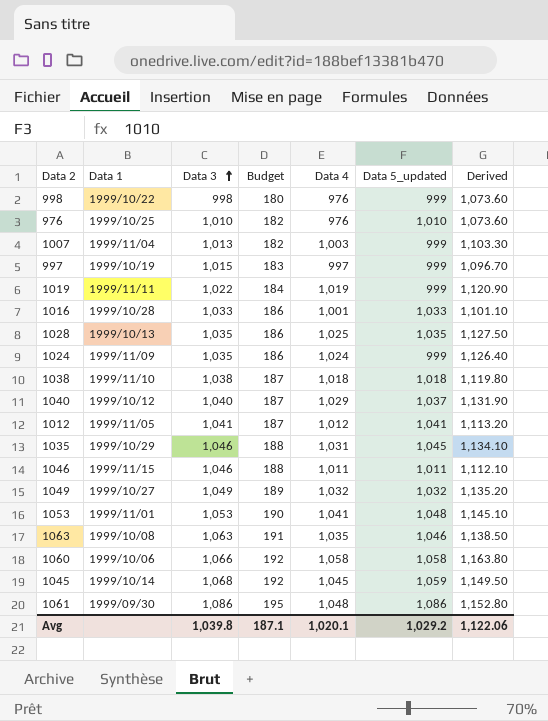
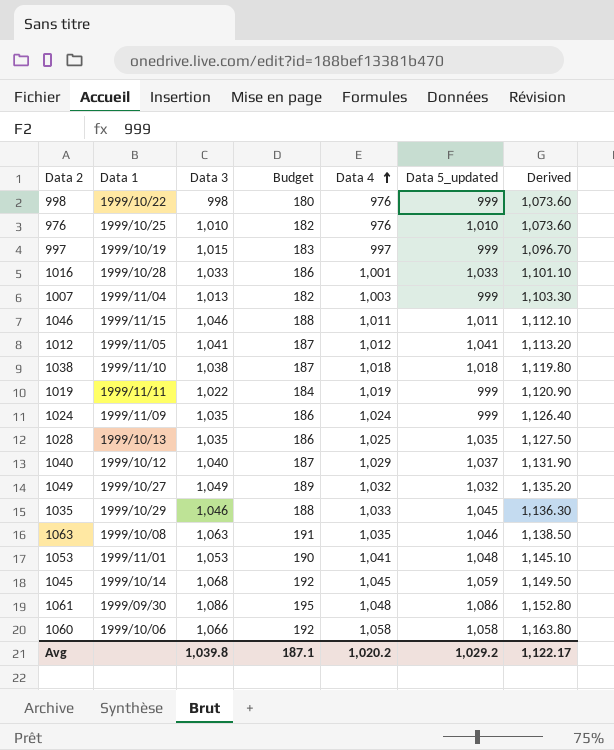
row order: Data 3 ascending -> Data 4 ascending
1035 | Data 4: 1,031 -> 1,033
1035 | Derived: 1,134.10 -> 1,136.30
Avg | Data 4: 1,020.1 -> 1,020.2
Avg | Derived: 1,122.06 -> 1,122.17

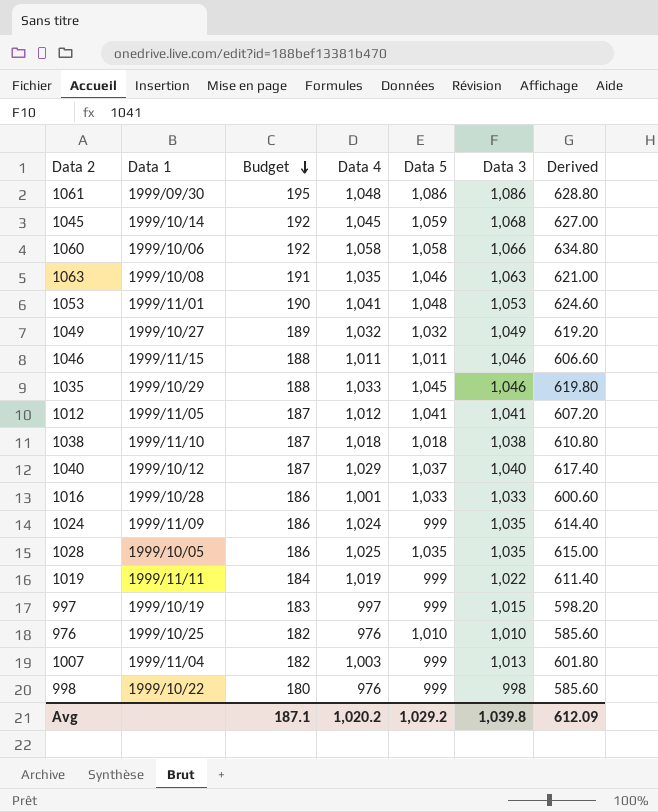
row order: Data 4 ascending -> Budget descending
column name: Data 5_updated -> Data 5
column Data 3 | position: 3 -> 6
column Derived | formula: [Data 4] * 1.1 -> [Data 4] * 0.6
1028 | Data 1: 1999/10/13 -> 1999/10/05
Avg | Derived: 1,122.17 -> 612.09

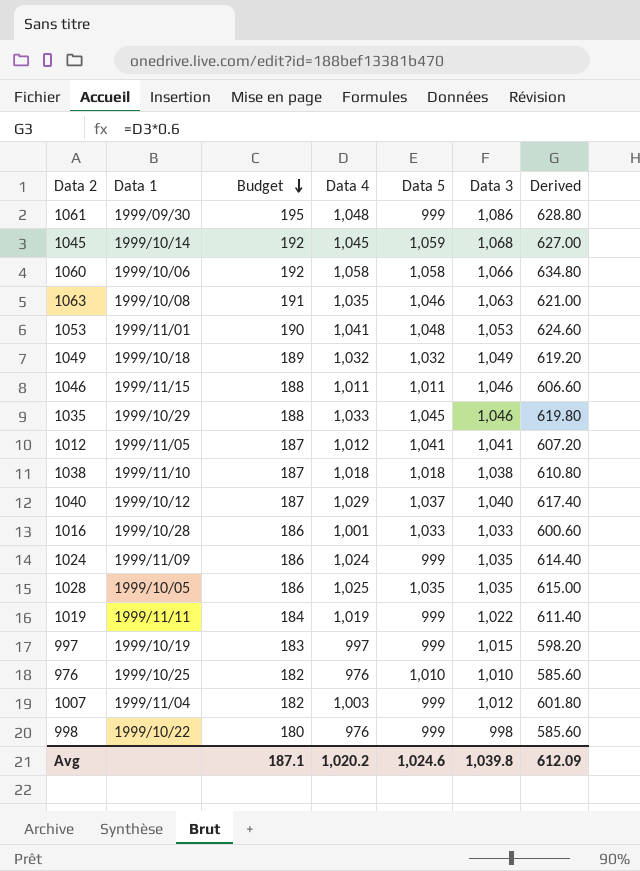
1061 | Data 5: 1,086 -> 999
1049 | Data 1: 1999/10/27 -> 1999/10/18
1007 | Data 3: 1,013 -> 1,012
Avg | Data 5: 1,029.2 -> 1,024.6

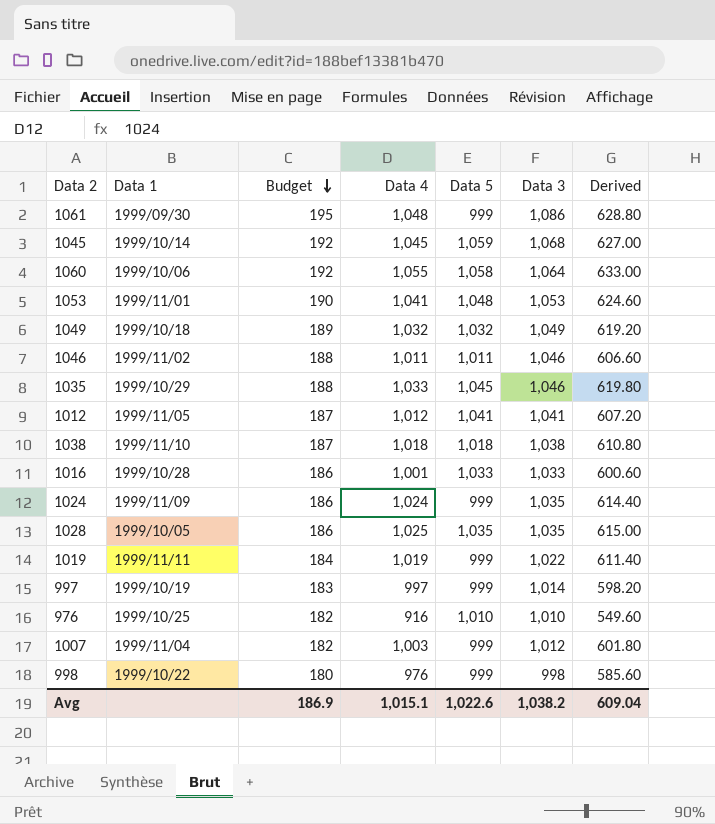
row 1063: 1999/10/08 | 191 | 1,035 | 1,046 | 1,063 | 621.00 -> none
row 1040: 1999/10/12 | 187 | 1,029 | 1,037 | 1,040 | 617.40 -> none
1060 | Data 4: 1,058 -> 1,055
1060 | Data 3: 1,066 -> 1,064
1060 | Derived: 634.80 -> 633.00
1046 | Data 1: 1999/11/15 -> 1999/11/02
997 | Data 3: 1,015 -> 1,014
976 | Data 4: 976 -> 916
976 | Derived: 585.60 -> 549.60
Avg | Budget: 187.1 -> 186.9
Avg | Data 4: 1,020.2 -> 1,015.1
Avg | Data 5: 1,024.6 -> 1,022.6
Avg | Data 3: 1,039.8 -> 1,038.2
Avg | Derived: 612.09 -> 609.04

